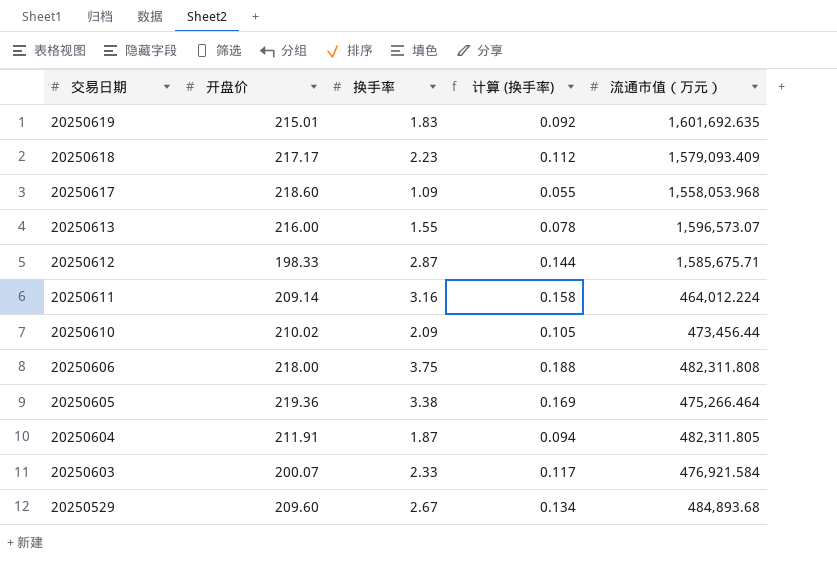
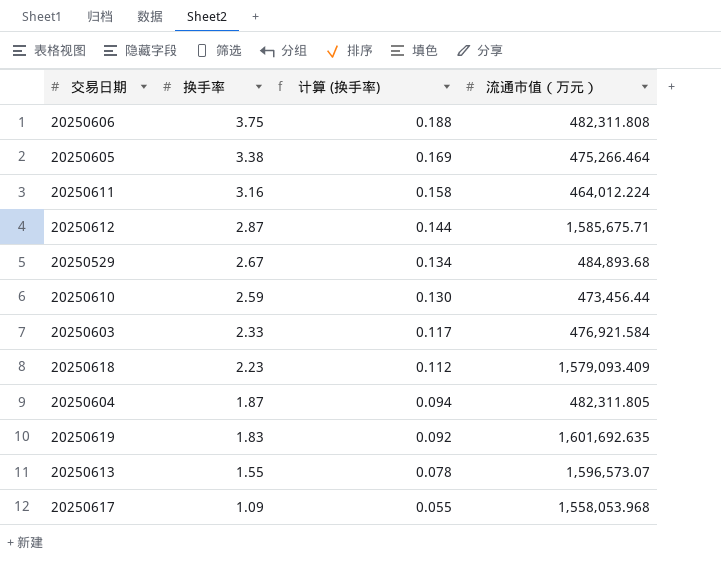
row order: 交易日期 descending -> 换手率 descending
column 开盘价 | position: 2 -> none
20250610 | 换手率: 2.09 -> 2.59
20250610 | 计算 (换手率): 0.105 -> 0.130

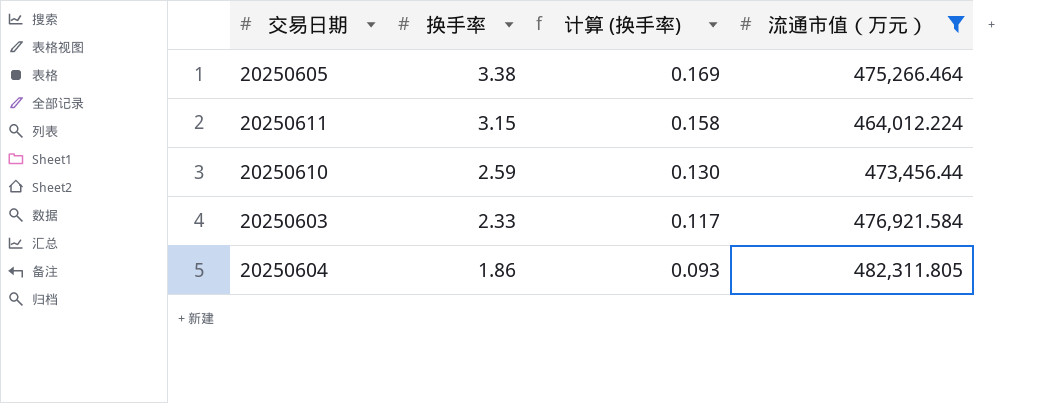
filter: none -> 流通市值（万元） <= 482,311.805
20250611 | 换手率: 3.16 -> 3.15
20250604 | 换手率: 1.87 -> 1.86
20250604 | 计算 (换手率): 0.094 -> 0.093

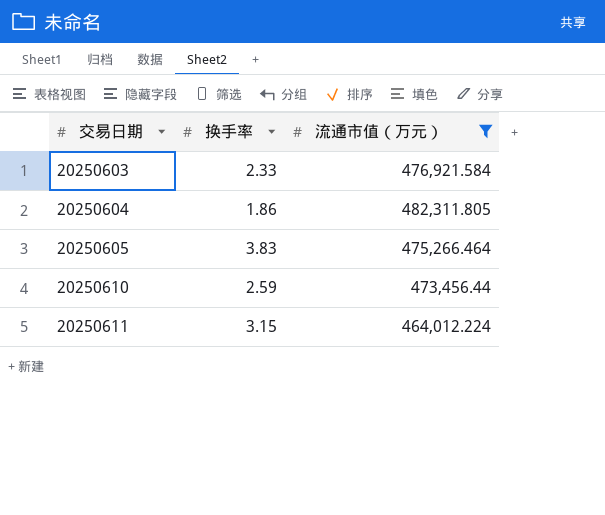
row order: 换手率 descending -> 交易日期 ascending
column 计算 (换手率) | formula: [换手率] * 0.05 -> none
20250605 | 换手率: 3.38 -> 3.83

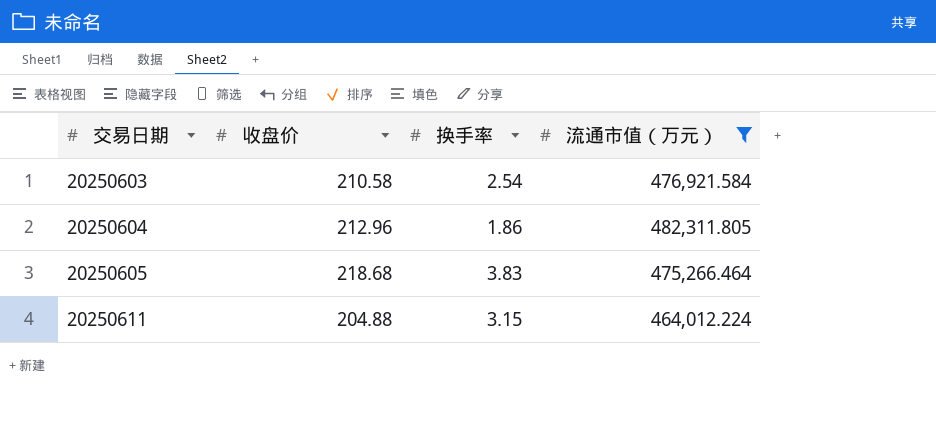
column 收盘价 | position: none -> 2
row 20250610: 2.59 | 473,456.44 -> none
20250603 | 换手率: 2.33 -> 2.54

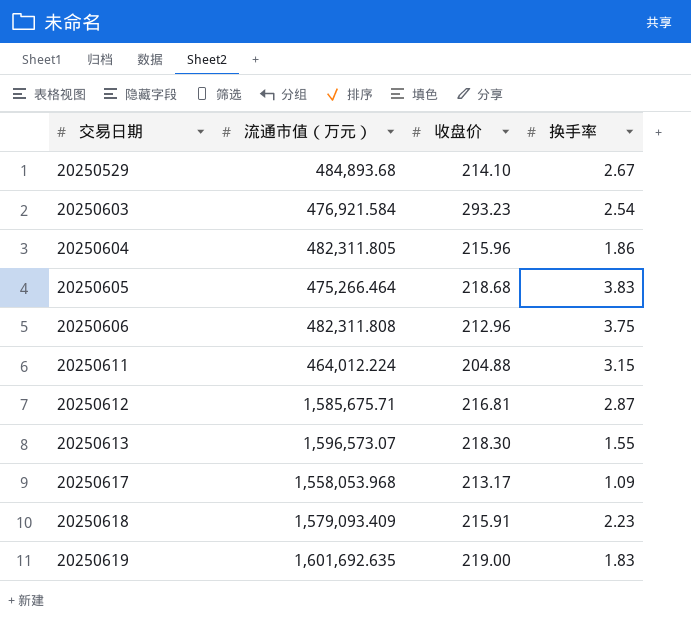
filter: 流通市值（万元） <= 482,311.805 -> none
column 流通市值（万元） | position: 4 -> 2
20250603 | 收盘价: 210.58 -> 293.23
20250604 | 收盘价: 212.96 -> 215.96

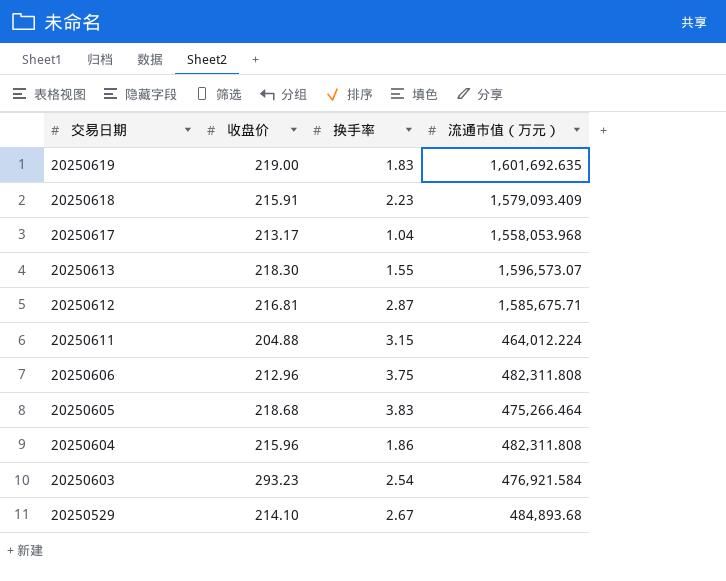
row order: 交易日期 ascending -> 交易日期 descending
column 流通市值（万元） | position: 2 -> 4
20250617 | 换手率: 1.09 -> 1.04
20250604 | 流通市值（万元）: 482,311.805 -> 482,311.808

